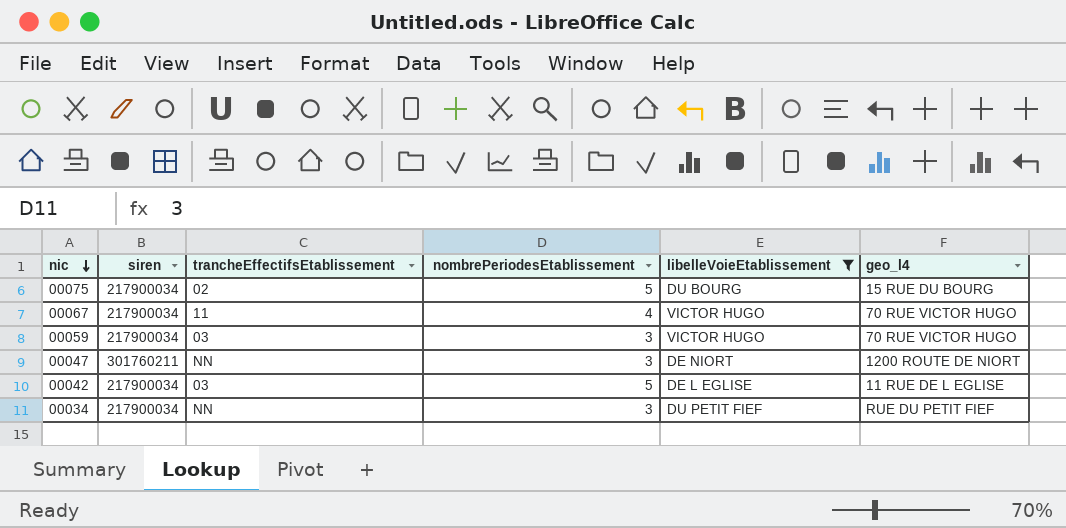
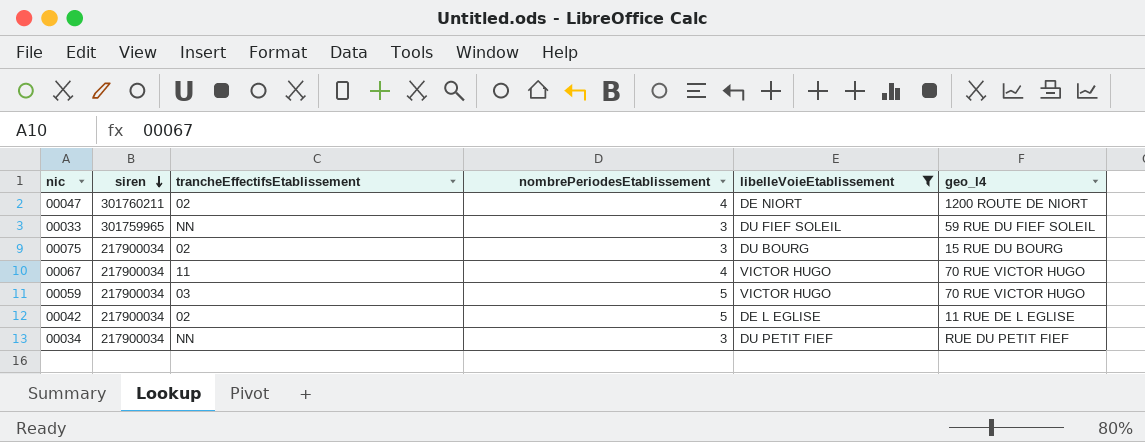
row order: nic descending -> siren descending
00047 | trancheEffectifsEtablissement: NN -> 02
00047 | nombrePeriodesEtablissement: 3 -> 4
row 00033: none -> 301759965 | NN | 3 | DU FIEF SOLEIL | 59 RUE DU FIEF SOLEIL
00075 | nombrePeriodesEtablissement: 5 -> 3
00059 | nombrePeriodesEtablissement: 3 -> 5
00042 | trancheEffectifsEtablissement: 03 -> 02

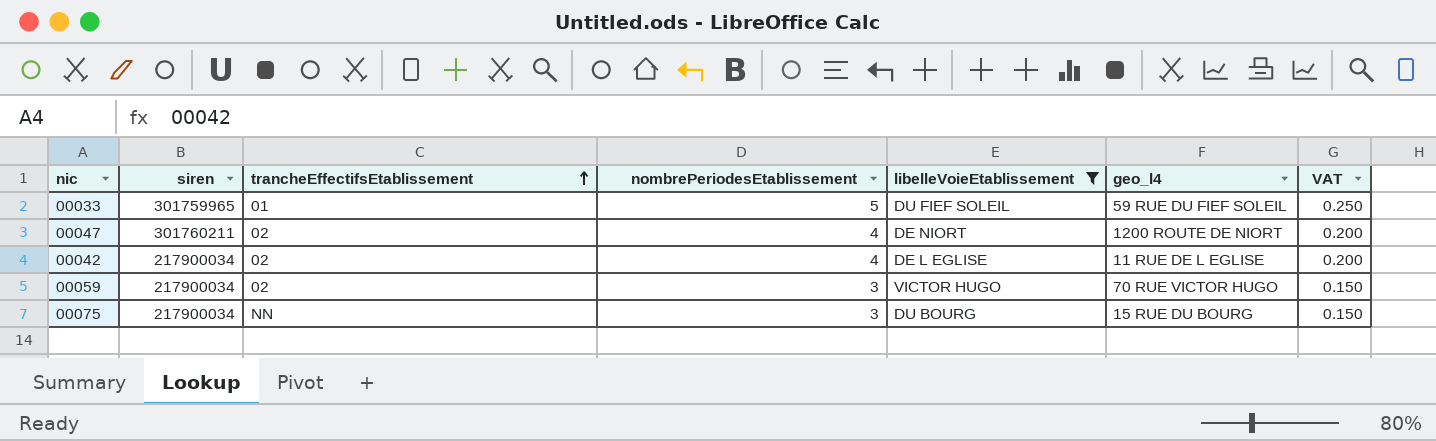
row order: siren descending -> trancheEffectifsEtablissement ascending
column VAT | formula: none -> [nombrePeriodesEtablissement] * 0.05
row 00067: 217900034 | 11 | 4 | VICTOR HUGO | 70 RUE VICTOR HUGO -> none
row 00034: 217900034 | NN | 3 | DU PETIT FIEF | RUE DU PETIT FIEF -> none
00033 | trancheEffectifsEtablissement: NN -> 01
00033 | nombrePeriodesEtablissement: 3 -> 5
00042 | nombrePeriodesEtablissement: 5 -> 4
00059 | trancheEffectifsEtablissement: 03 -> 02
00059 | nombrePeriodesEtablissement: 5 -> 3
00075 | trancheEffectifsEtablissement: 02 -> NN

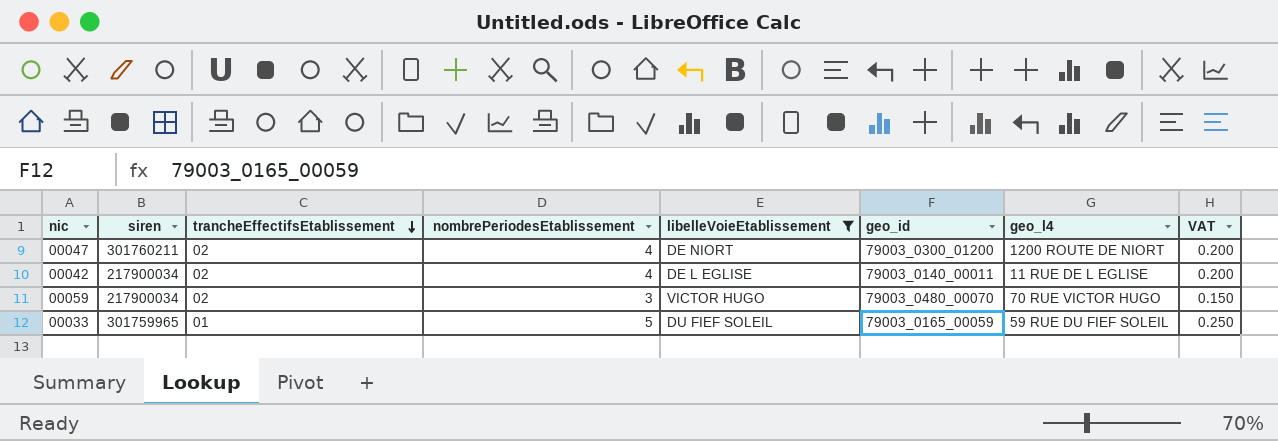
row order: trancheEffectifsEtablissement ascending -> trancheEffectifsEtablissement descending
column geo_id | position: none -> 6
row 00075: 217900034 | NN | 3 | DU BOURG | 15 RUE DU BOURG | 0.150 -> none

